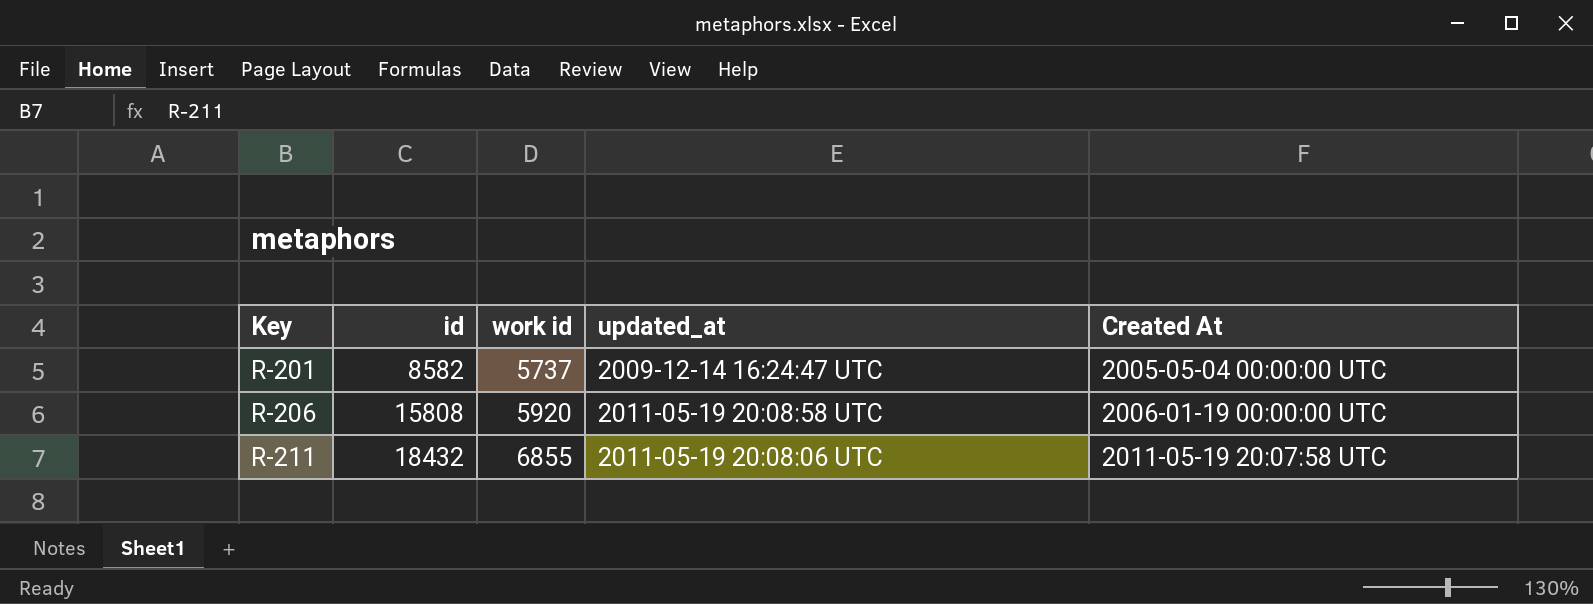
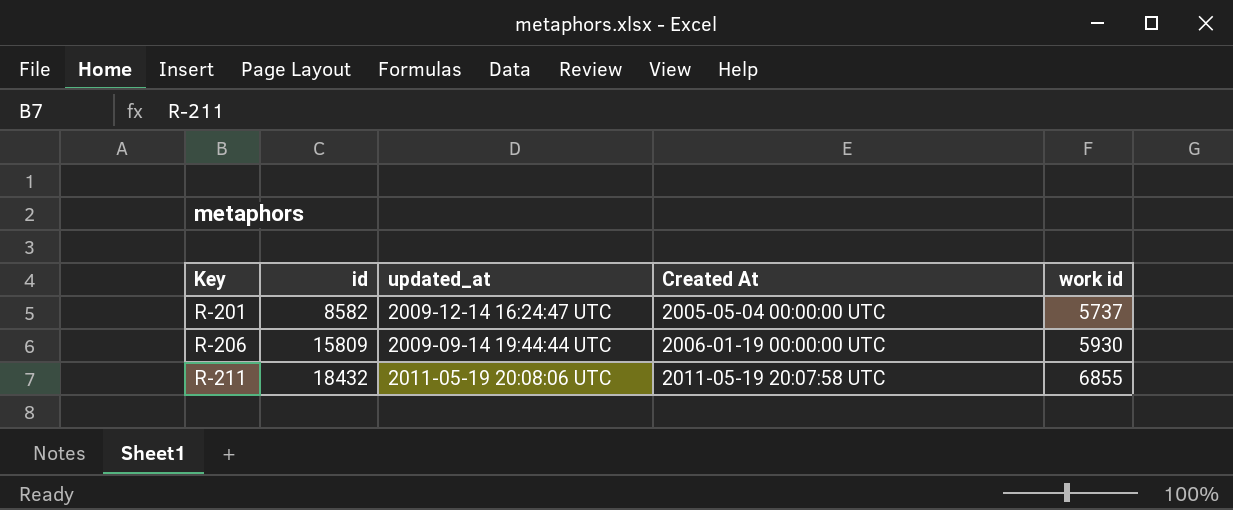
column work id | position: 3 -> 5
R-206 | id: 15808 -> 15809
R-206 | updated_at: 2011-05-19 20:08:58 UTC -> 2009-09-14 19:44:44 UTC
R-206 | work id: 5920 -> 5930

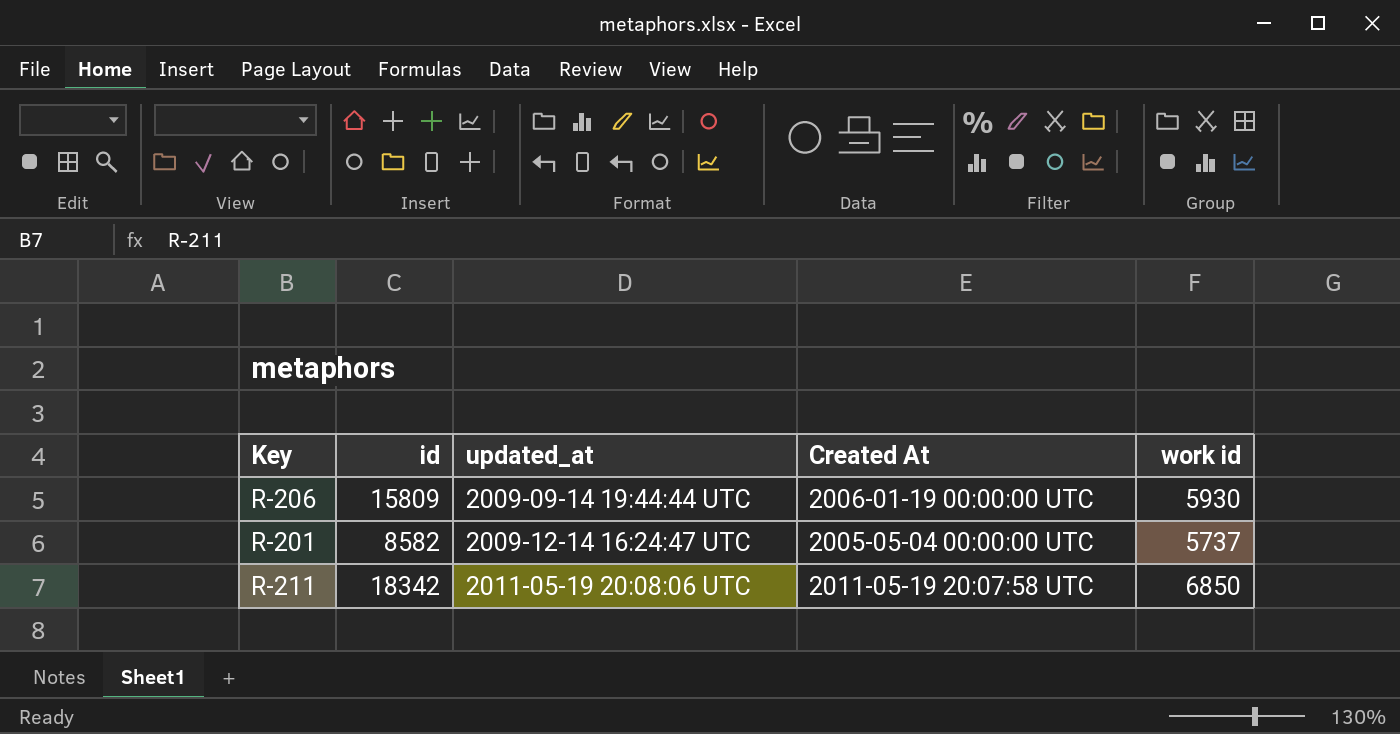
row order: Key ascending -> updated_at ascending
R-211 | id: 18432 -> 18342
R-211 | work id: 6855 -> 6850

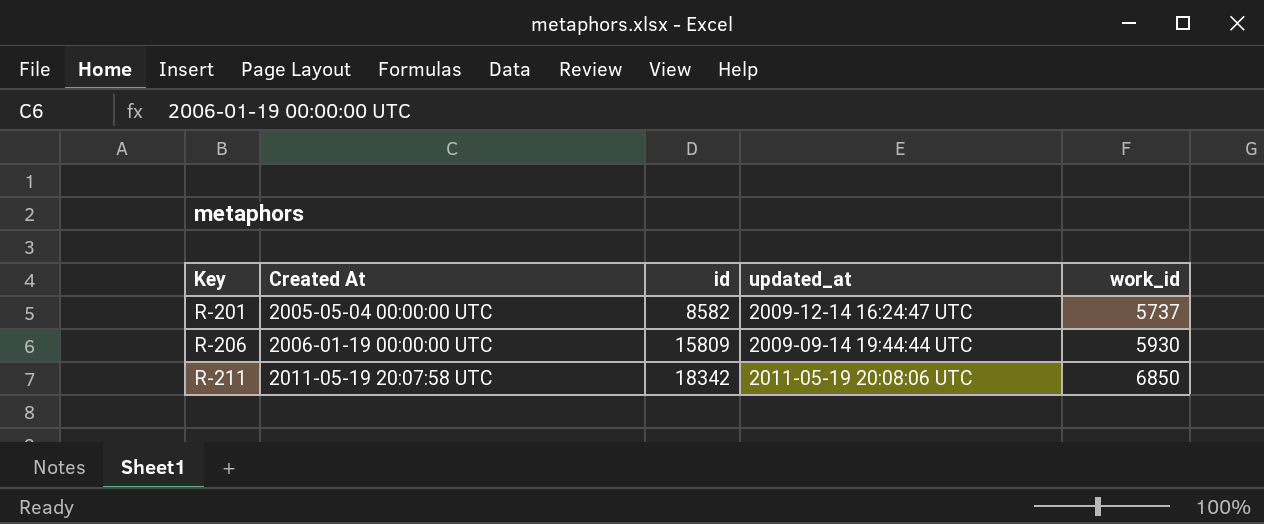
row order: updated_at ascending -> Key ascending
column Created At | position: 4 -> 2
column name: work id -> work_id

